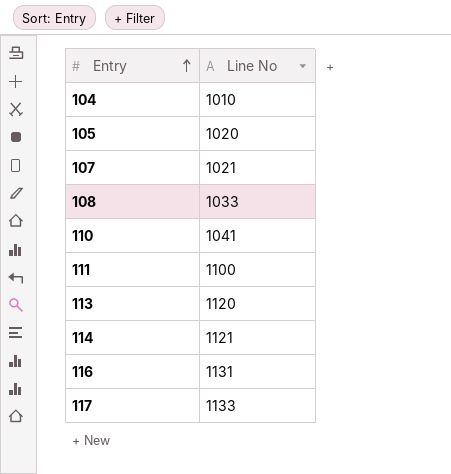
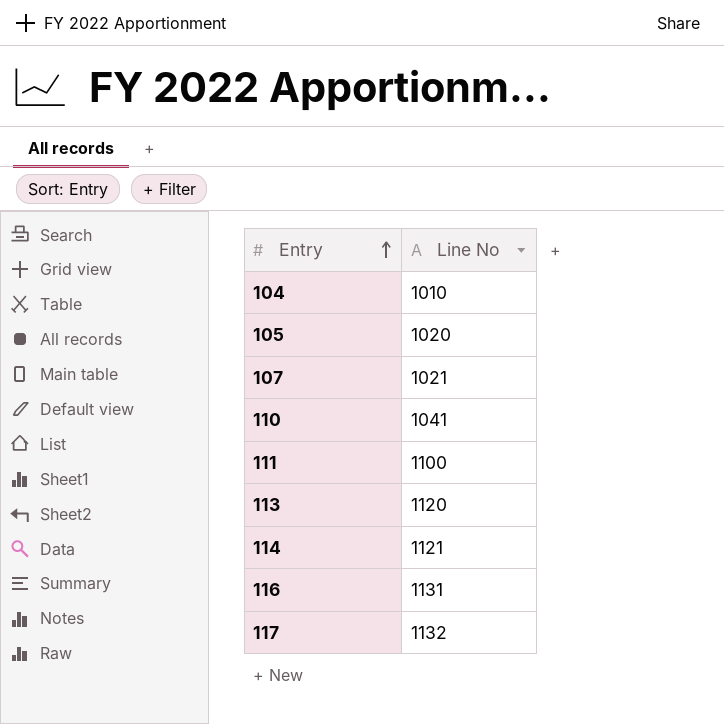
row 108: 1033 -> none
117 | Line No: 1133 -> 1132

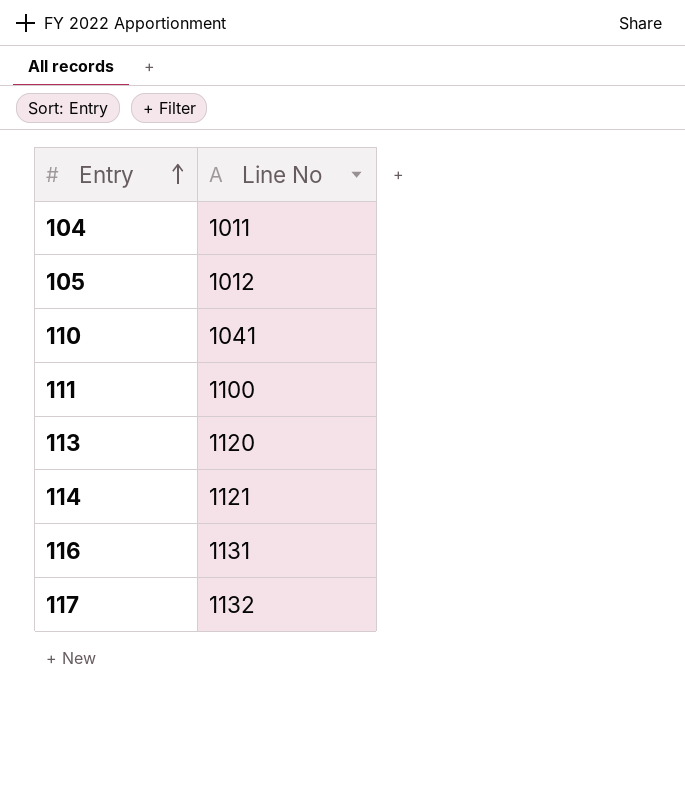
row 107: 1021 -> none
104 | Line No: 1010 -> 1011
105 | Line No: 1020 -> 1012

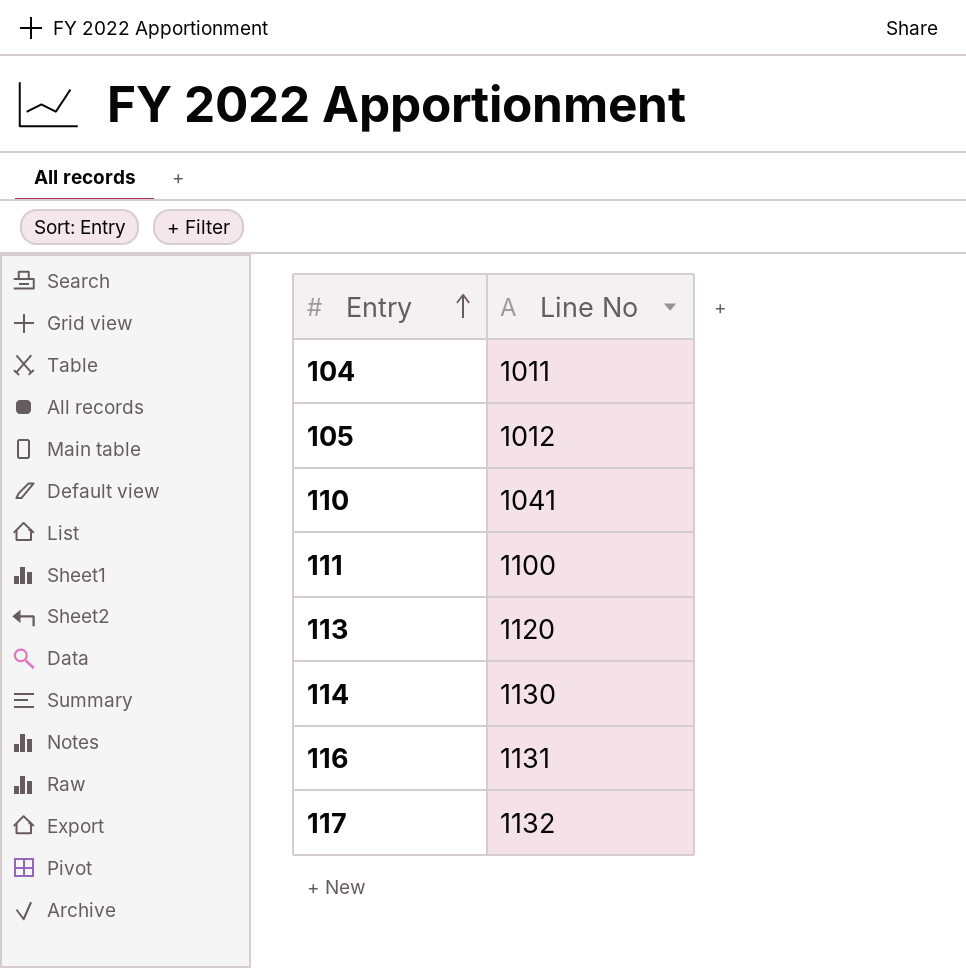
114 | Line No: 1121 -> 1130

